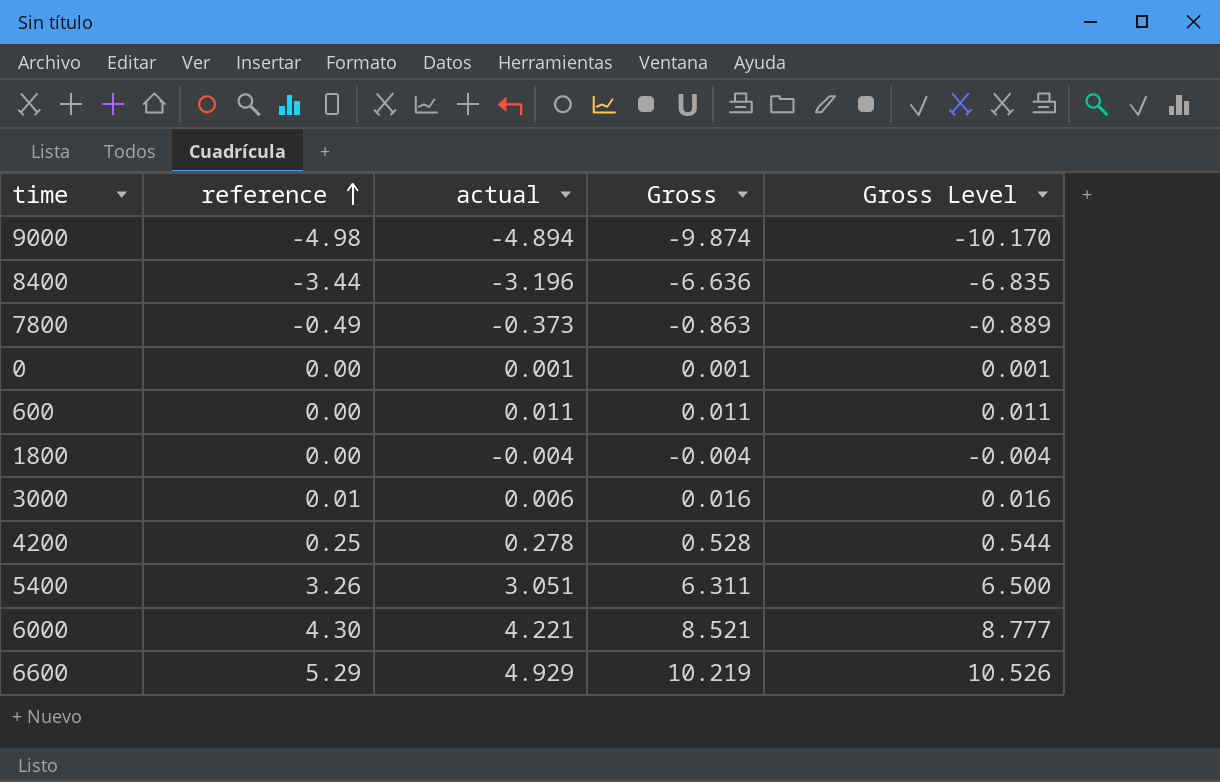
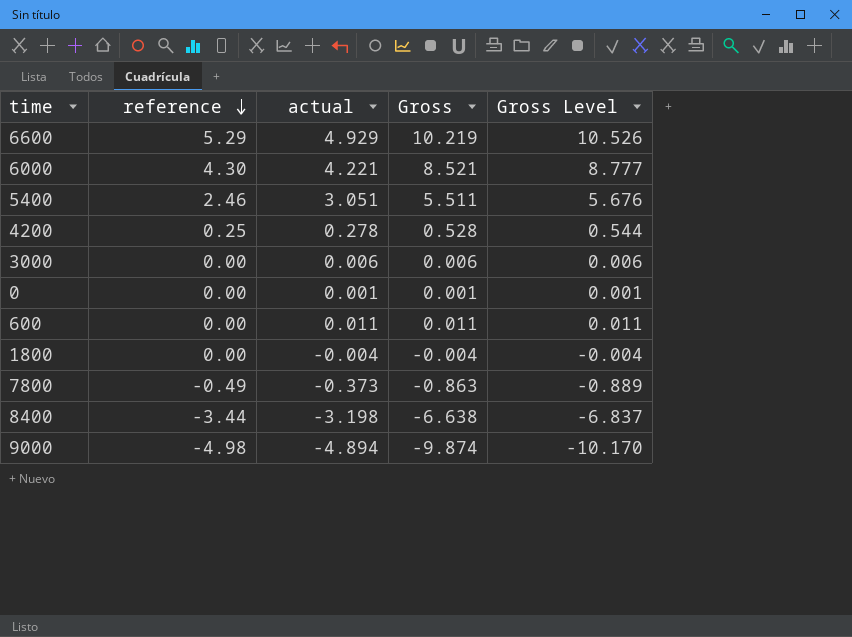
row order: reference ascending -> reference descending
5400 | reference: 3.26 -> 2.46
5400 | Gross: 6.311 -> 5.511
5400 | Gross Level: 6.500 -> 5.676
3000 | reference: 0.01 -> 0.00
3000 | Gross: 0.016 -> 0.006
3000 | Gross Level: 0.016 -> 0.006
8400 | actual: -3.196 -> -3.198
8400 | Gross: -6.636 -> -6.638
8400 | Gross Level: -6.835 -> -6.837

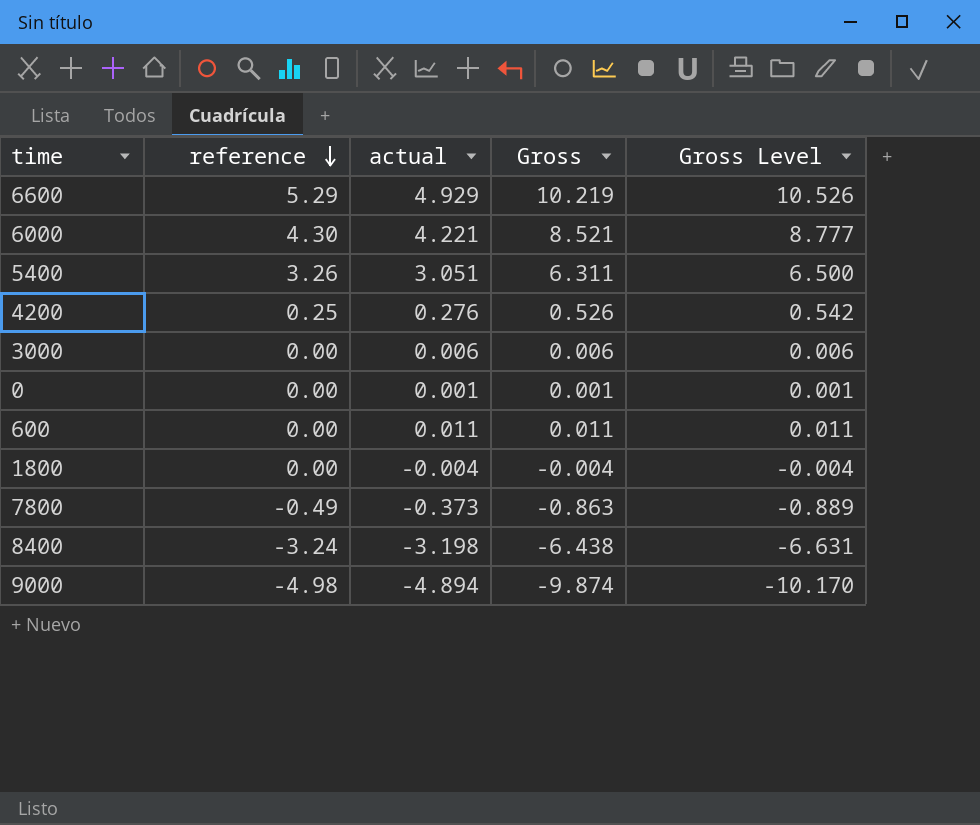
5400 | reference: 2.46 -> 3.26
5400 | Gross: 5.511 -> 6.311
5400 | Gross Level: 5.676 -> 6.500
4200 | actual: 0.278 -> 0.276
4200 | Gross: 0.528 -> 0.526
4200 | Gross Level: 0.544 -> 0.542
8400 | reference: -3.44 -> -3.24
8400 | Gross: -6.638 -> -6.438
8400 | Gross Level: -6.837 -> -6.631

